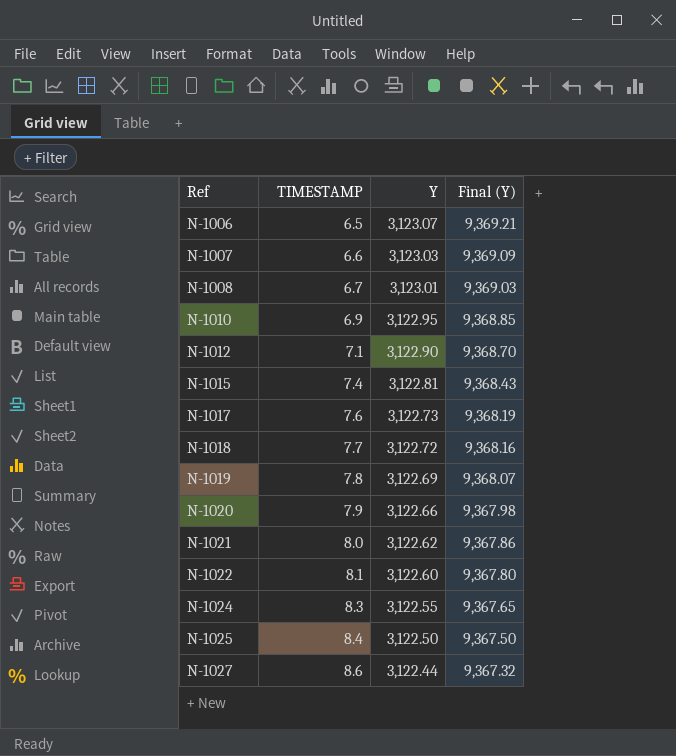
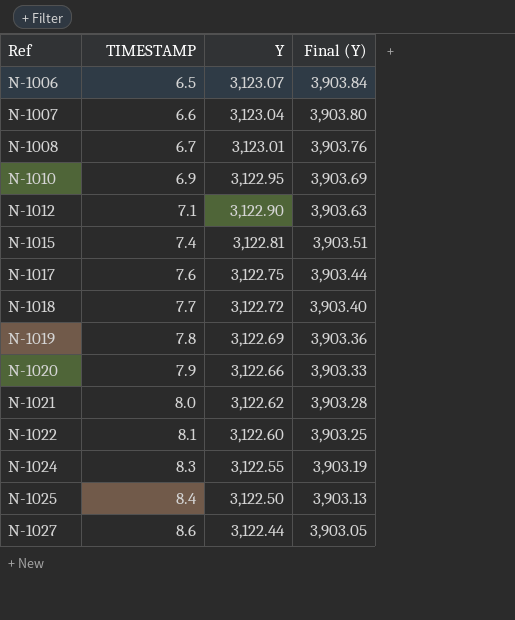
column Final (Y) | formula: [Y] * 3 -> [Y] * 1.25
N-1007 | Y: 3,123.03 -> 3,123.04
N-1017 | Y: 3,122.73 -> 3,122.75

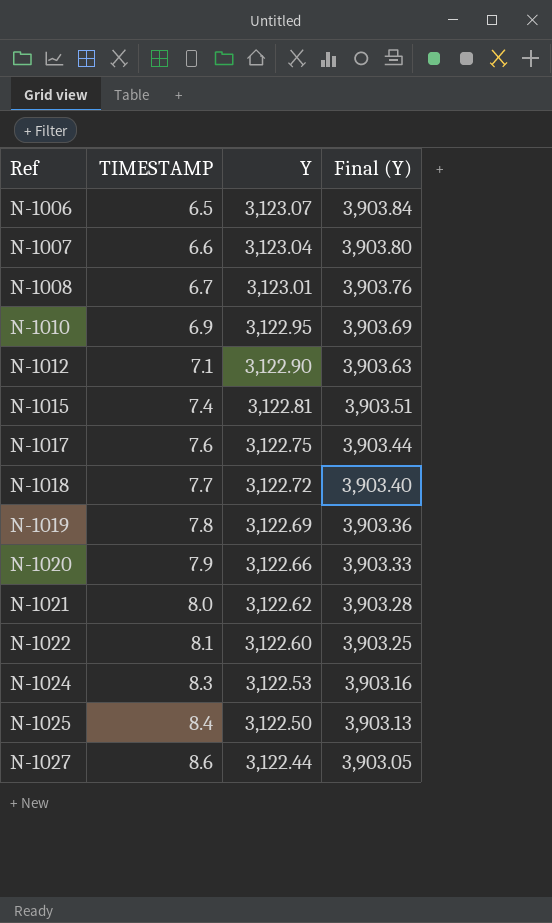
N-1024 | Y: 3,122.55 -> 3,122.53
N-1024 | Final (Y): 3,903.19 -> 3,903.16

